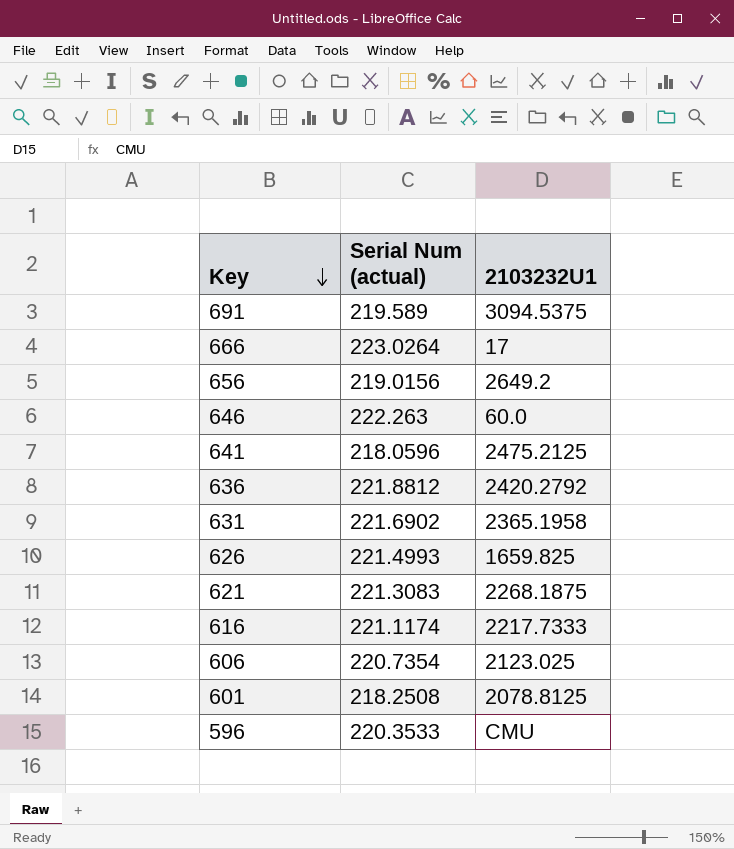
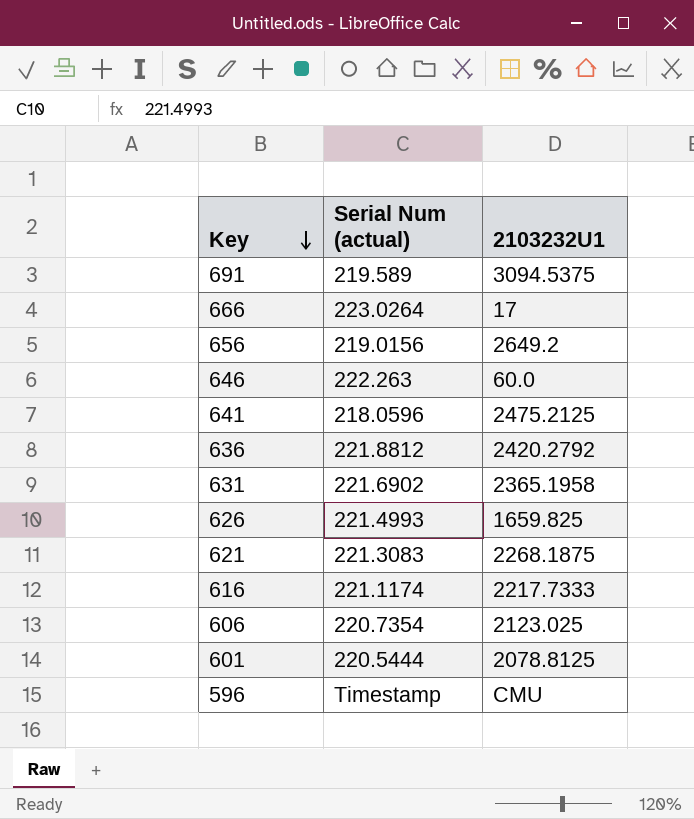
601 | Serial Num (actual): 218.2508 -> 220.5444
596 | Serial Num (actual): 220.3533 -> Timestamp

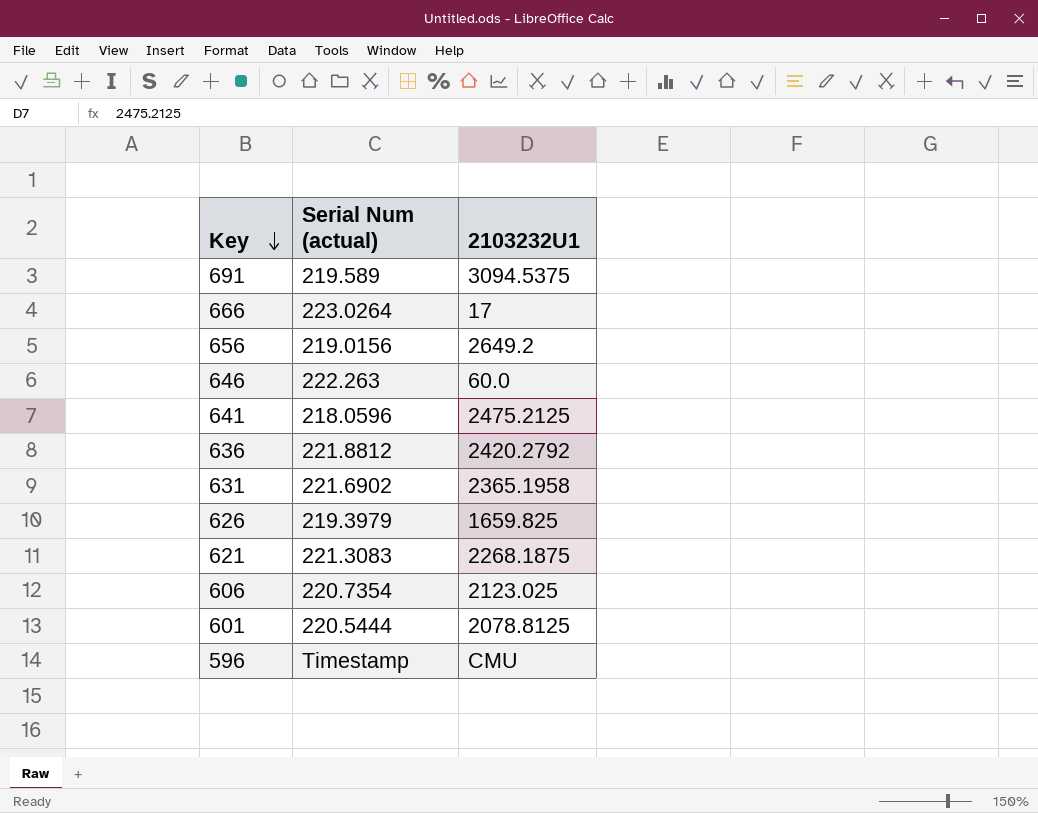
row 616: 221.1174 | 2217.7333 -> none
626 | Serial Num (actual): 221.4993 -> 219.3979

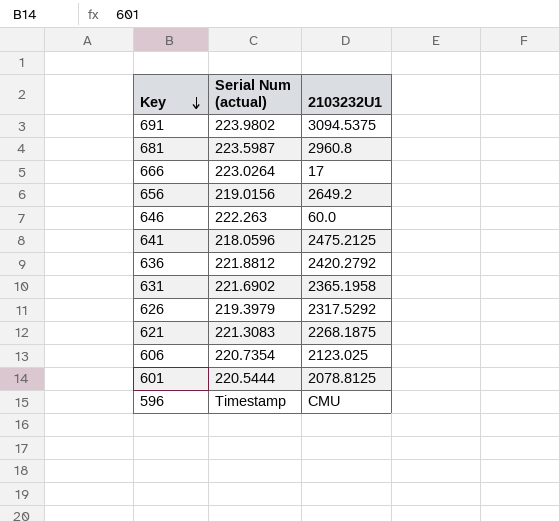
691 | Serial Num (actual): 219.589 -> 223.9802
row 681: none -> 223.5987 | 2960.8
626 | 2103232U1: 1659.825 -> 2317.5292

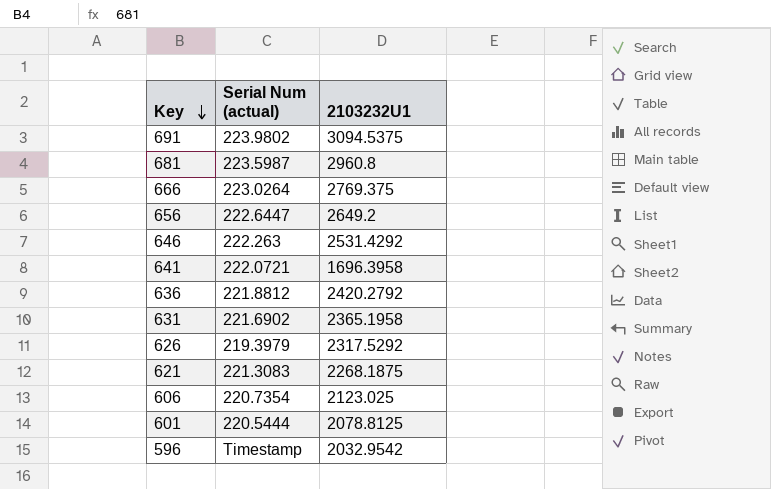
666 | 2103232U1: 17 -> 2769.375
656 | Serial Num (actual): 219.0156 -> 222.6447
646 | 2103232U1: 60.0 -> 2531.4292
641 | Serial Num (actual): 218.0596 -> 222.0721
641 | 2103232U1: 2475.2125 -> 1696.3958
596 | 2103232U1: CMU -> 2032.9542

